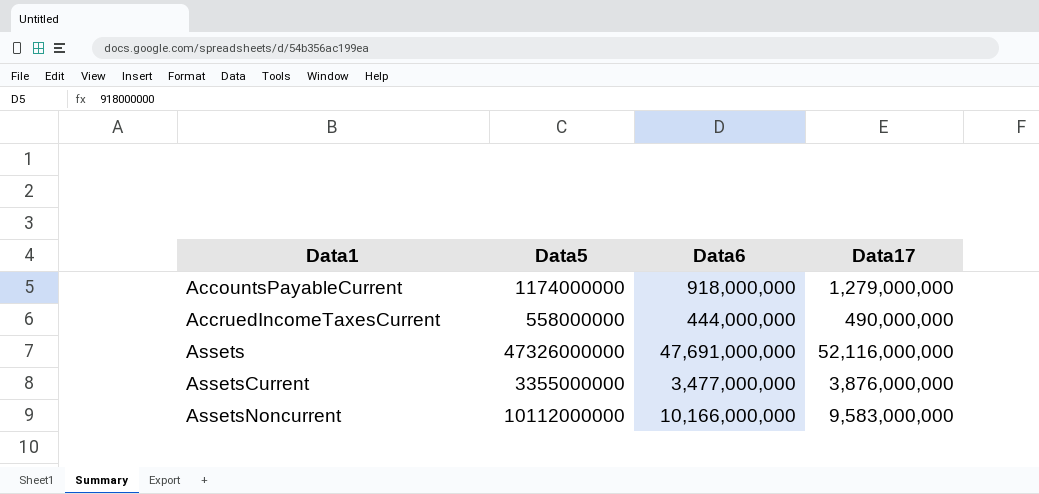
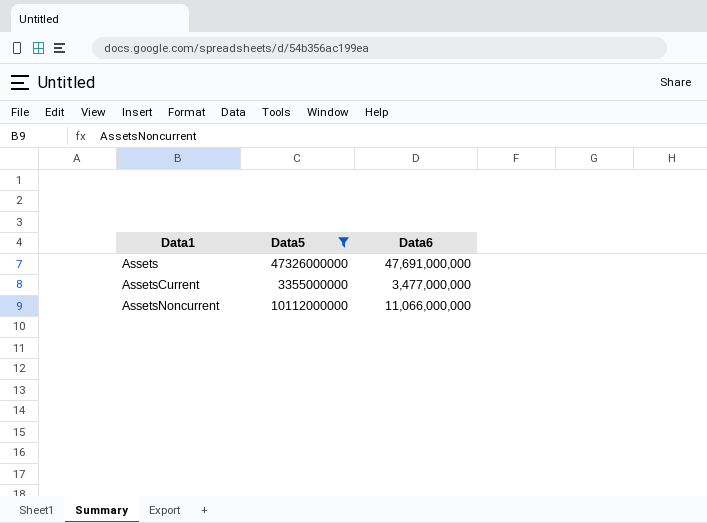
filter: none -> Data5 >= 3355000000
column Data17 | position: 4 -> none
AssetsNoncurrent | Data6: 10,166,000,000 -> 11,066,000,000

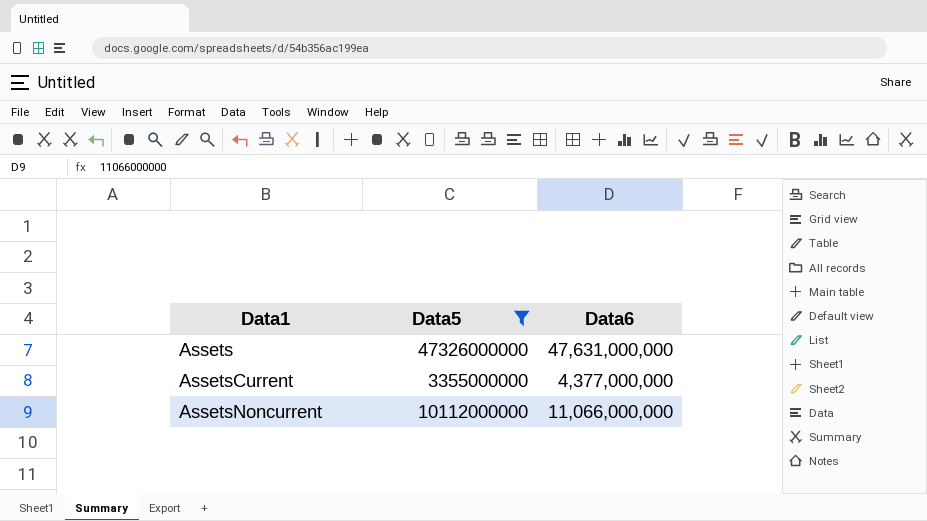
Assets | Data6: 47,691,000,000 -> 47,631,000,000
AssetsCurrent | Data6: 3,477,000,000 -> 4,377,000,000

